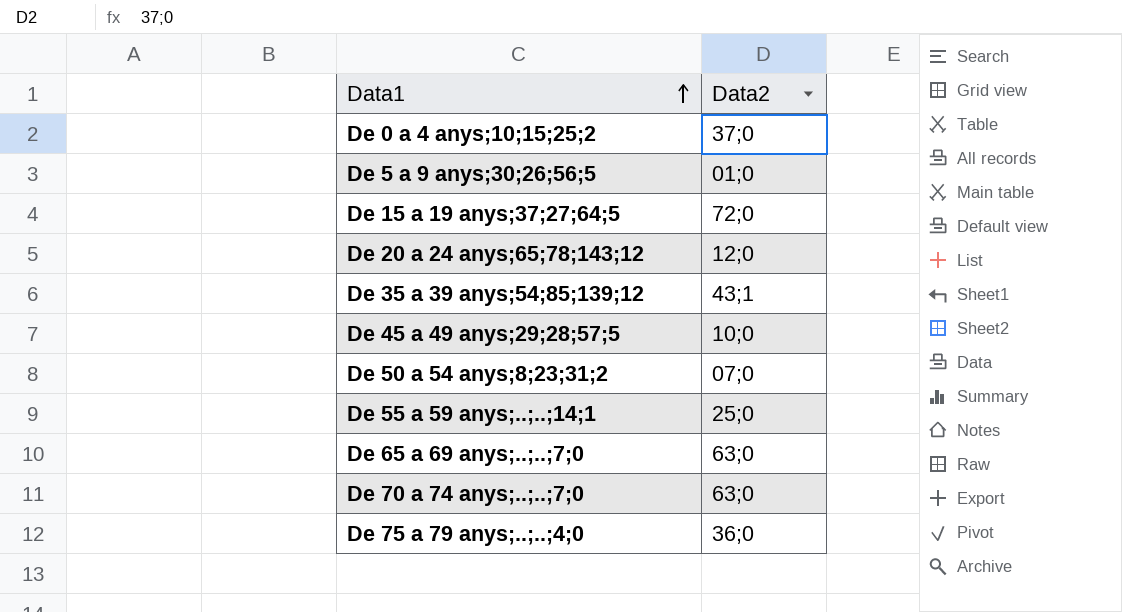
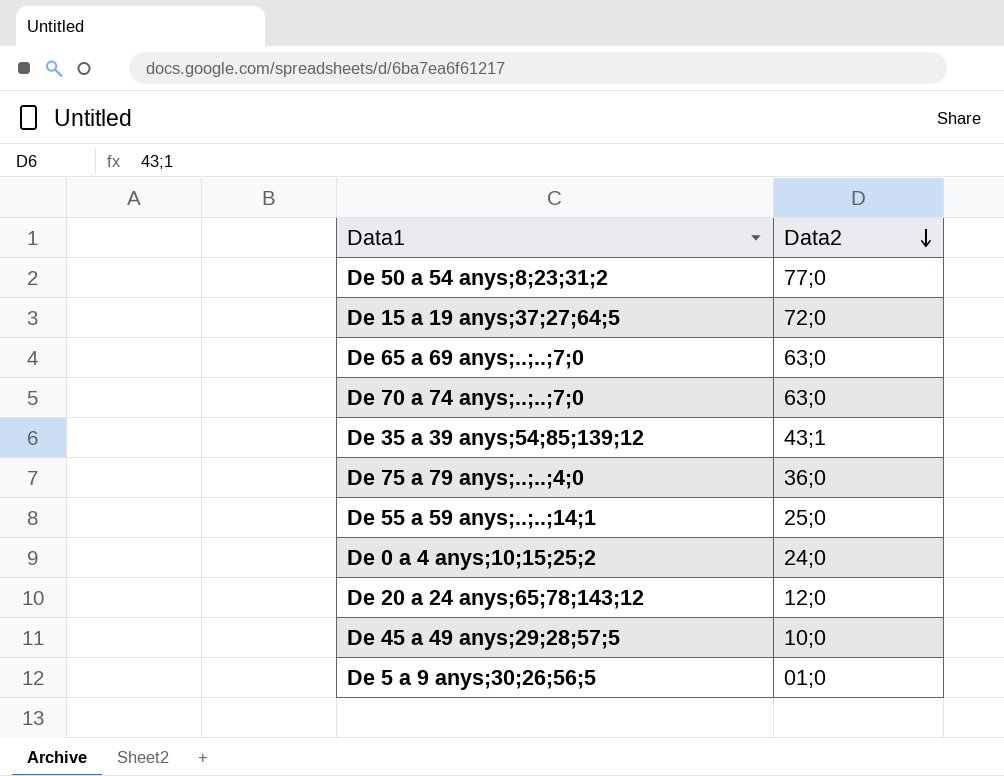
row order: Data1 ascending -> Data2 descending
De 50 a 54 anys;8;23;31;2 | Data2: 07;0 -> 77;0
De 0 a 4 anys;10;15;25;2 | Data2: 37;0 -> 24;0

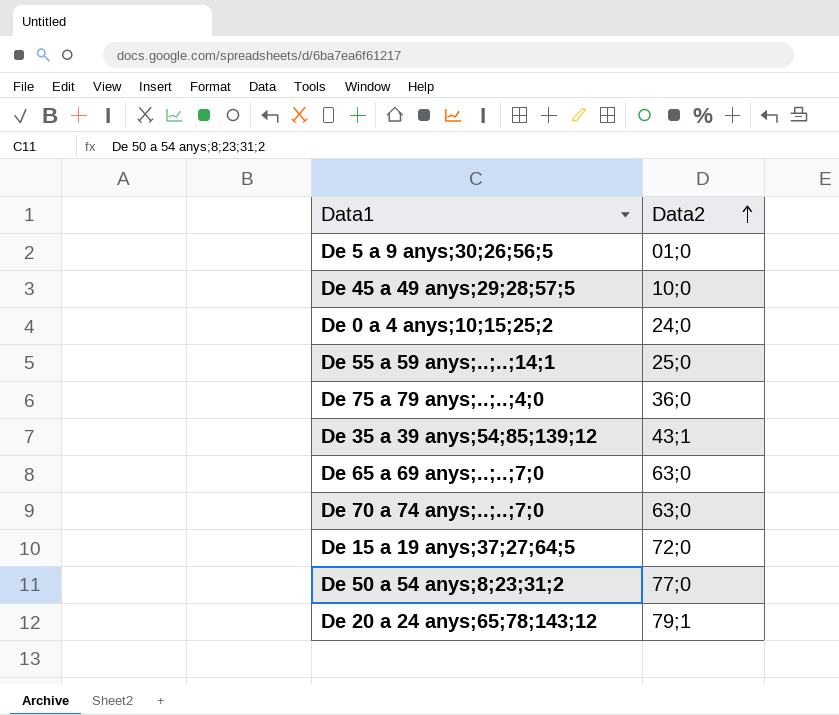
row order: Data2 descending -> Data2 ascending
De 20 a 24 anys;65;78;143;12 | Data2: 12;0 -> 79;1

